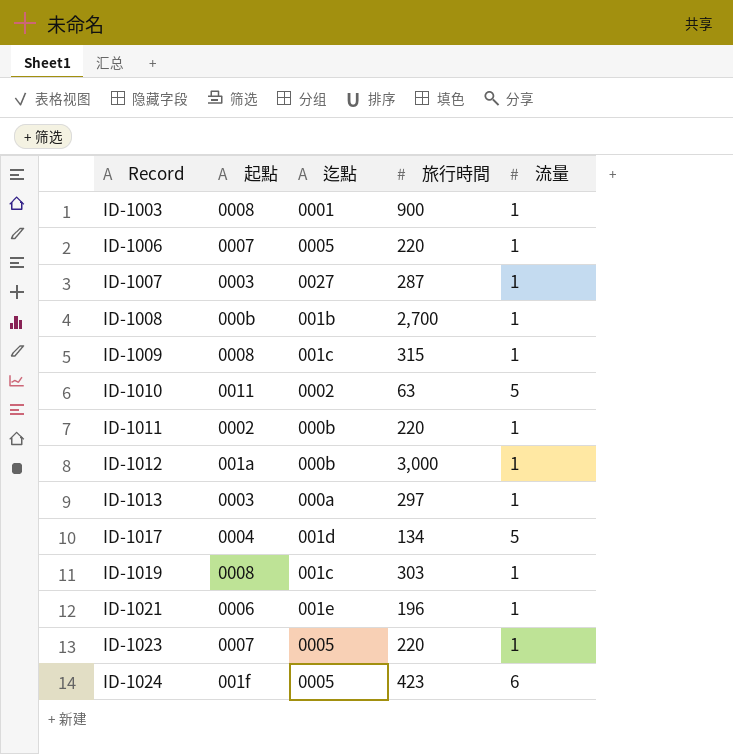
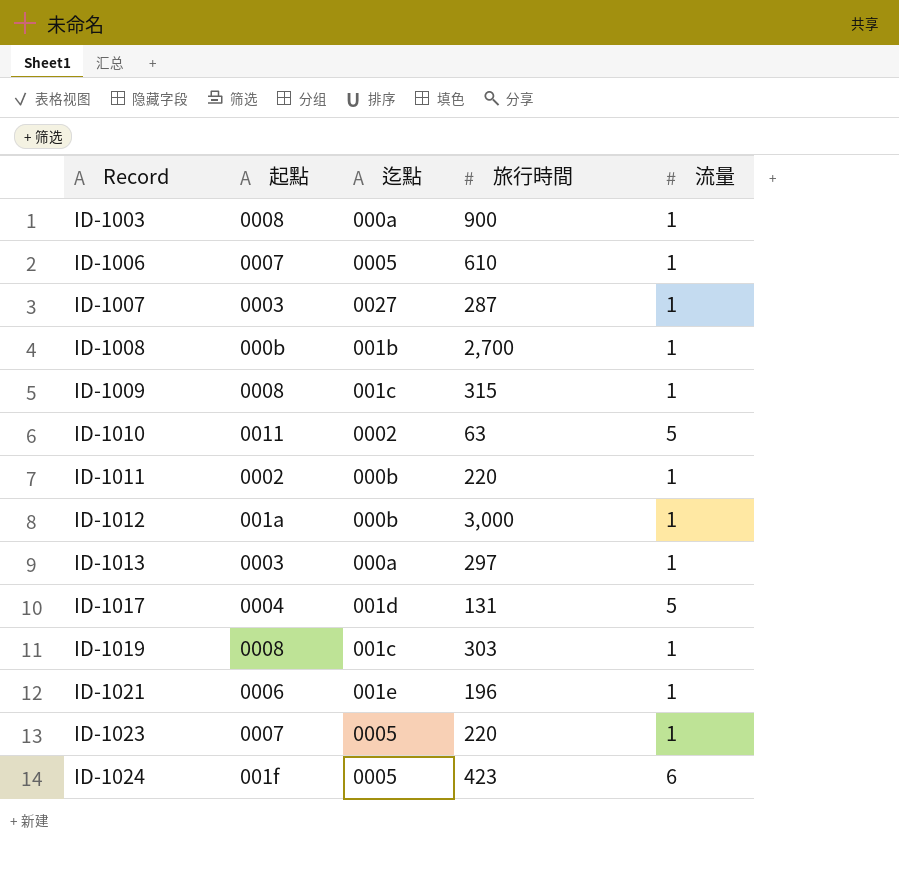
ID-1003 | 迄點: 0001 -> 000a
ID-1006 | 旅行時間: 220 -> 610
ID-1017 | 旅行時間: 134 -> 131

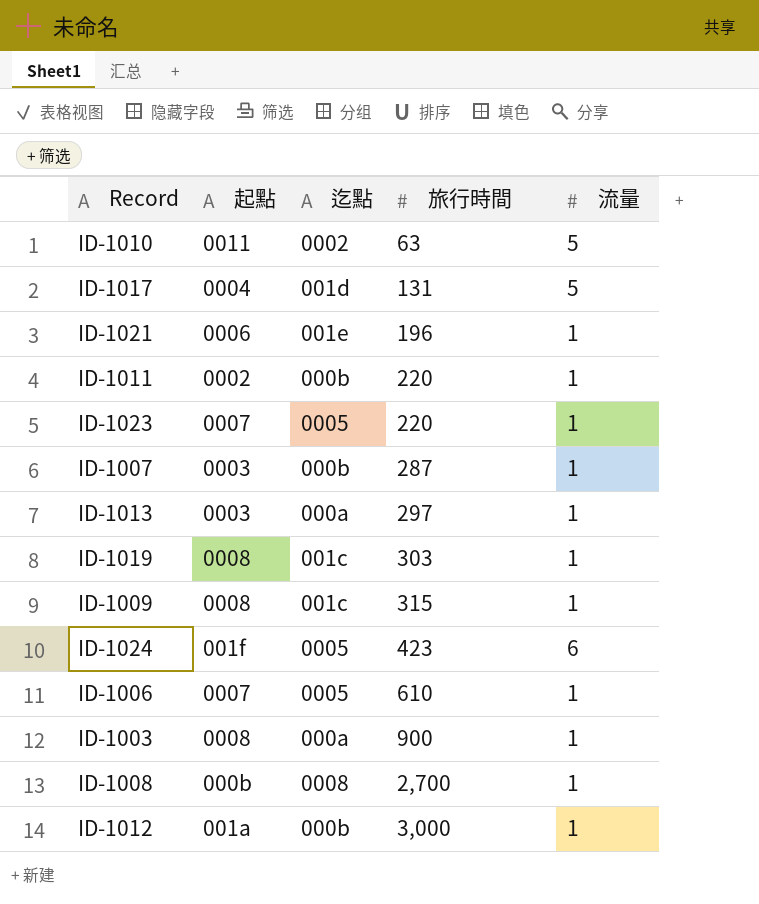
row order: Record ascending -> 旅行時間 ascending
ID-1007 | 迄點: 0027 -> 000b
ID-1008 | 迄點: 001b -> 0008

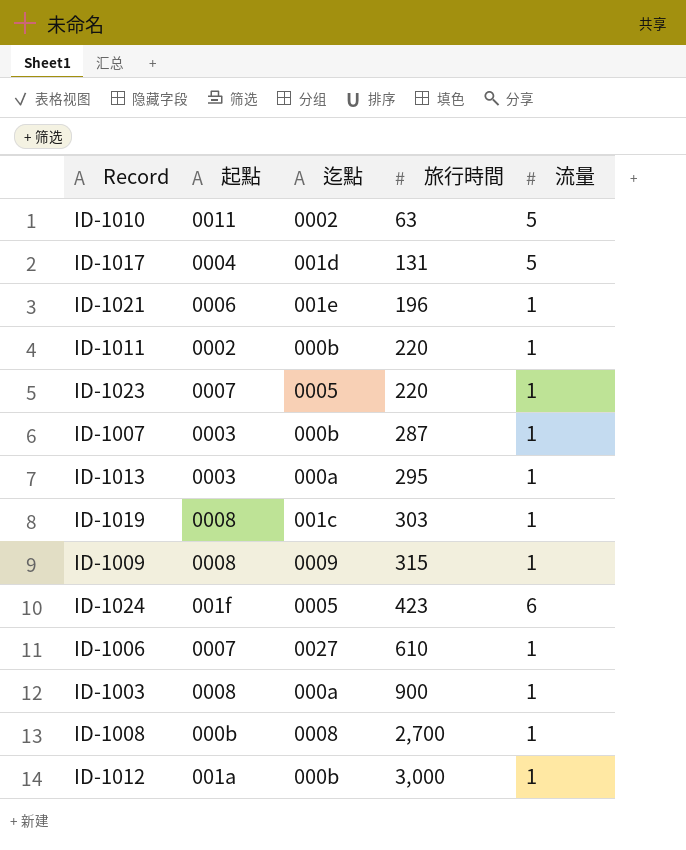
ID-1013 | 旅行時間: 297 -> 295
ID-1009 | 迄點: 001c -> 0009
ID-1006 | 迄點: 0005 -> 0027

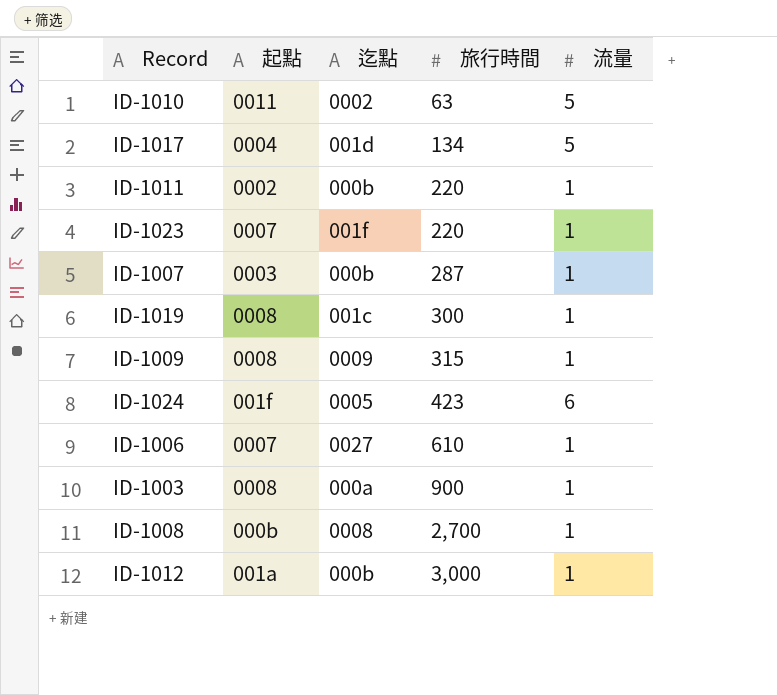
row ID-1021: 0006 | 001e | 196 | 1 -> none
row ID-1013: 0003 | 000a | 295 | 1 -> none
ID-1017 | 旅行時間: 131 -> 134
ID-1023 | 迄點: 0005 -> 001f
ID-1019 | 旅行時間: 303 -> 300

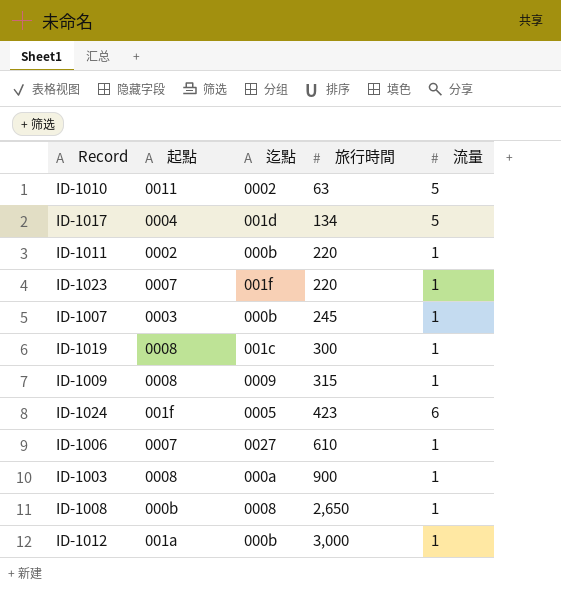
ID-1007 | 旅行時間: 287 -> 245
ID-1008 | 旅行時間: 2,700 -> 2,650

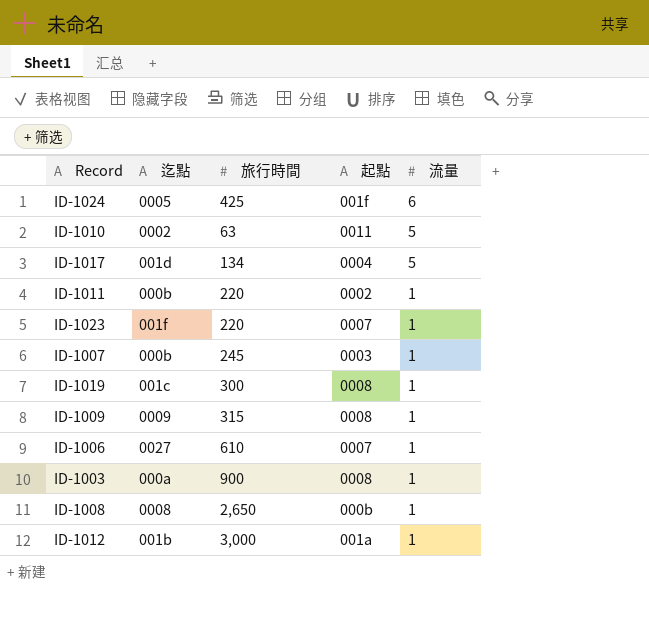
row order: 旅行時間 ascending -> 流量 descending
column 起點 | position: 2 -> 4
ID-1024 | 旅行時間: 423 -> 425
ID-1012 | 迄點: 000b -> 001b

